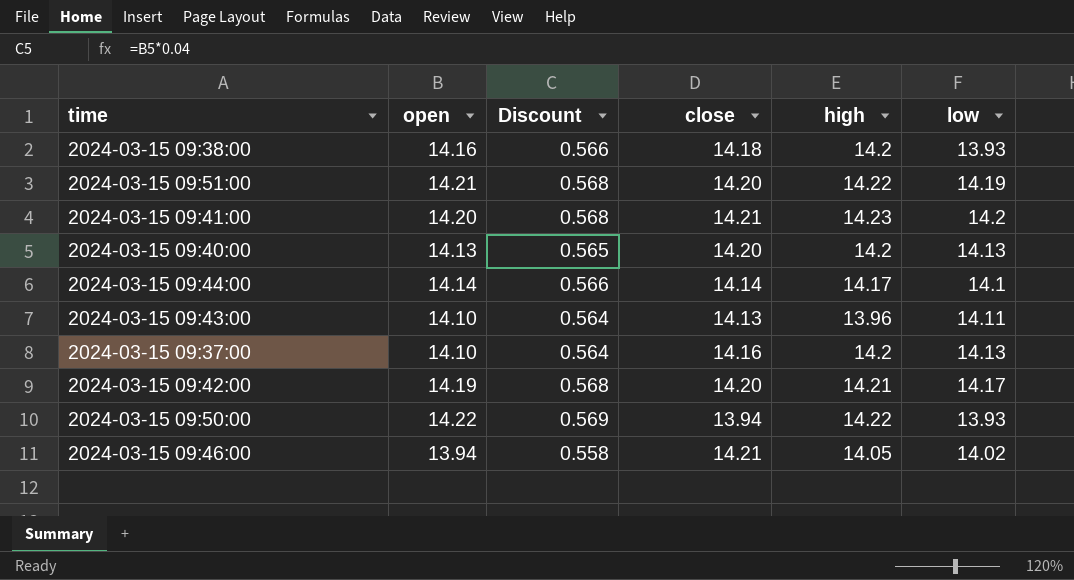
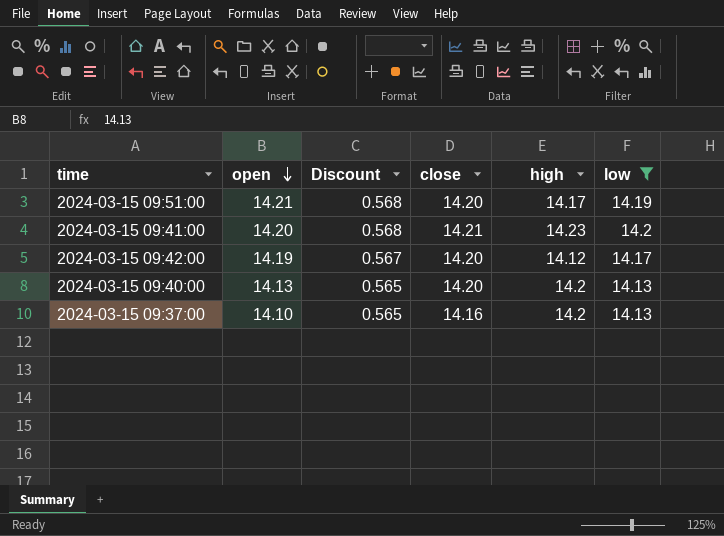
filter: none -> low >= 14.13
row order: none -> open descending
column Discount | formula: [open] * 0.04 -> [low] * 0.04
2024-03-15 09:51:00 | high: 14.22 -> 14.17
2024-03-15 09:42:00 | high: 14.21 -> 14.12

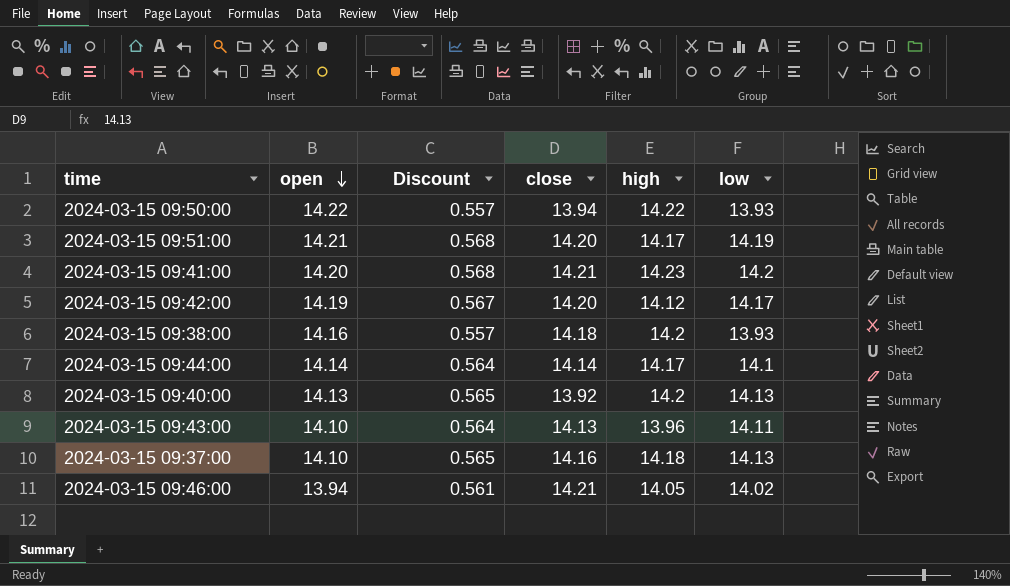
filter: low >= 14.13 -> none
2024-03-15 09:40:00 | close: 14.20 -> 13.92
2024-03-15 09:37:00 | high: 14.2 -> 14.18

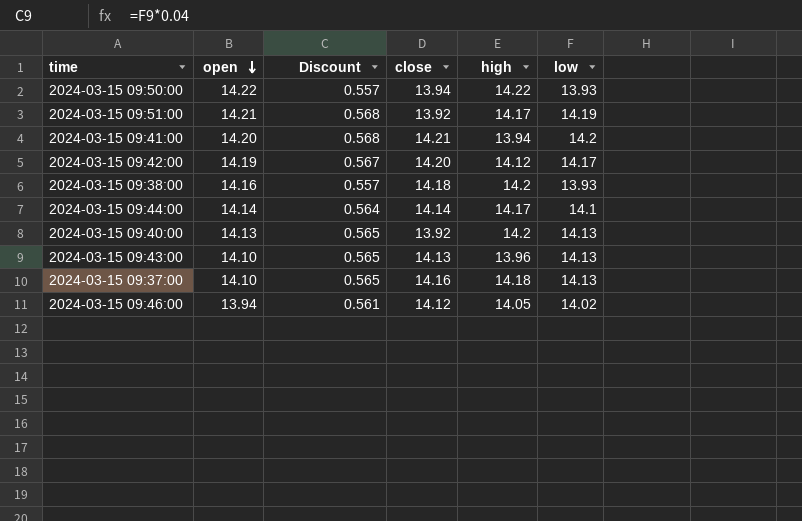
2024-03-15 09:51:00 | close: 14.20 -> 13.92
2024-03-15 09:41:00 | high: 14.23 -> 13.94
2024-03-15 09:43:00 | Discount: 0.564 -> 0.565
2024-03-15 09:43:00 | low: 14.11 -> 14.13
2024-03-15 09:46:00 | close: 14.21 -> 14.12

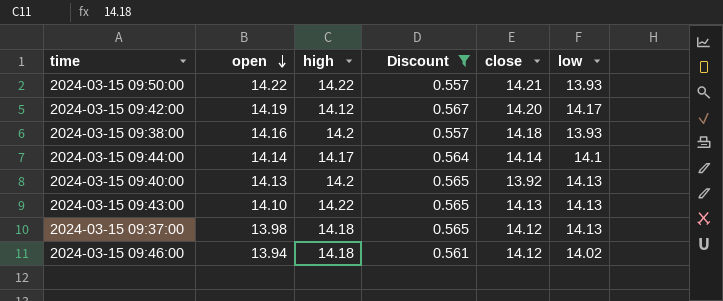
filter: none -> Discount != 0.568
column high | position: 5 -> 3
2024-03-15 09:50:00 | close: 13.94 -> 14.21
2024-03-15 09:43:00 | high: 13.96 -> 14.22
2024-03-15 09:37:00 | open: 14.10 -> 13.98
2024-03-15 09:37:00 | close: 14.16 -> 14.12
2024-03-15 09:46:00 | high: 14.05 -> 14.18

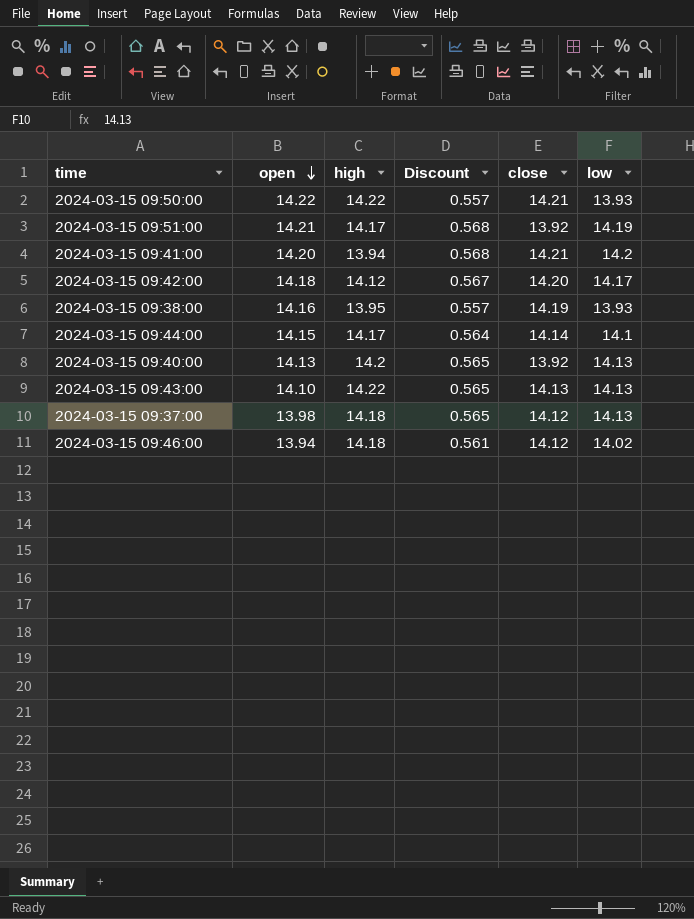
filter: Discount != 0.568 -> none
2024-03-15 09:42:00 | open: 14.19 -> 14.18
2024-03-15 09:38:00 | high: 14.2 -> 13.95
2024-03-15 09:38:00 | close: 14.18 -> 14.19
2024-03-15 09:44:00 | open: 14.14 -> 14.15

